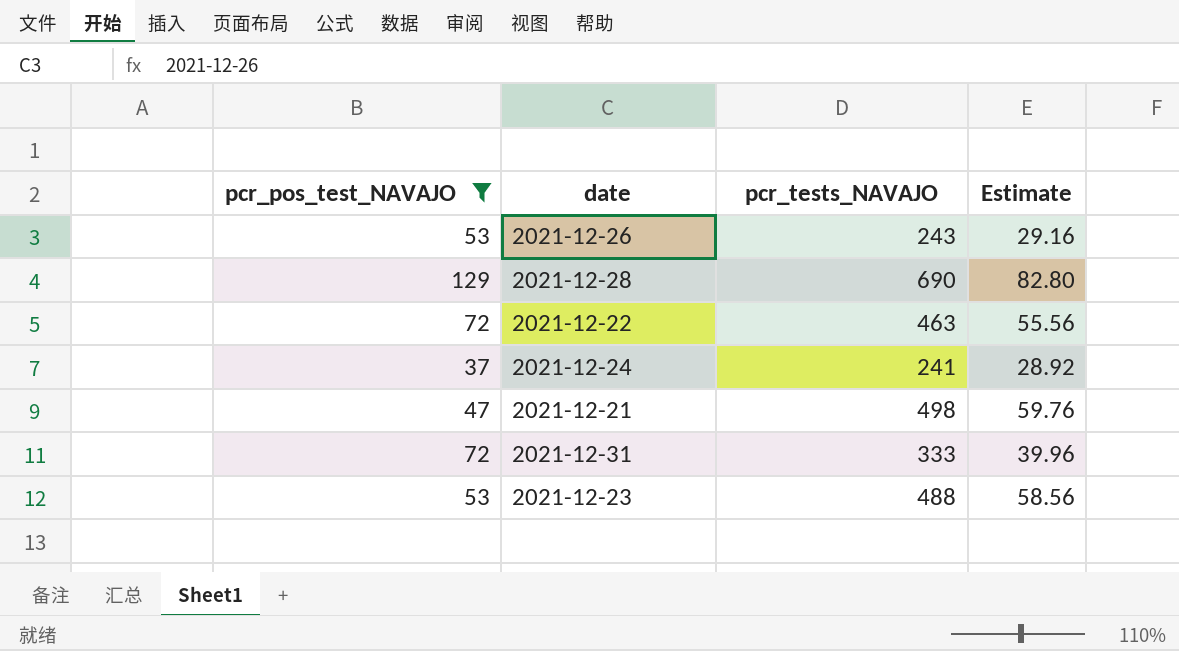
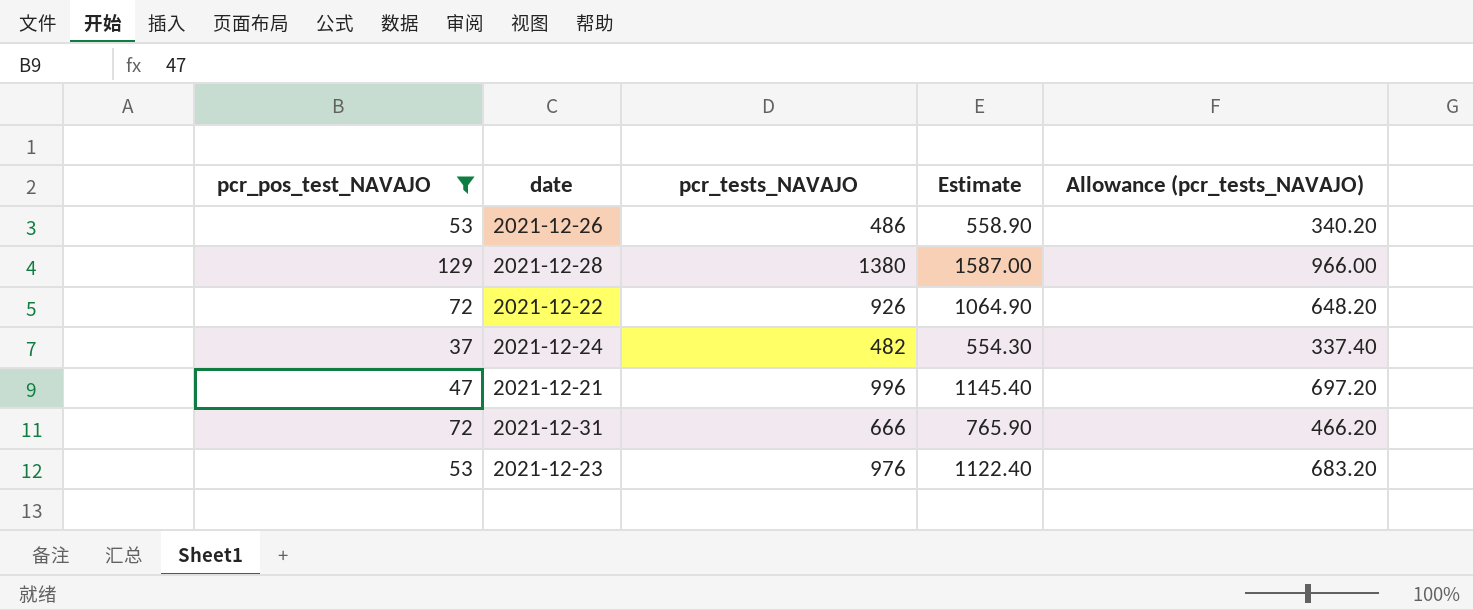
column Estimate | formula: [pcr_tests_NAVAJO] * 0.12 -> [pcr_tests_NAVAJO] * 1.15
column Allowance (pcr_tests_NAVAJO) | formula: none -> [pcr_tests_NAVAJO] * 0.7
2021-12-26 | pcr_tests_NAVAJO: 243 -> 486
2021-12-28 | pcr_tests_NAVAJO: 690 -> 1380
2021-12-22 | pcr_tests_NAVAJO: 463 -> 926
2021-12-24 | pcr_tests_NAVAJO: 241 -> 482
2021-12-21 | pcr_tests_NAVAJO: 498 -> 996
2021-12-31 | pcr_tests_NAVAJO: 333 -> 666
2021-12-23 | pcr_tests_NAVAJO: 488 -> 976

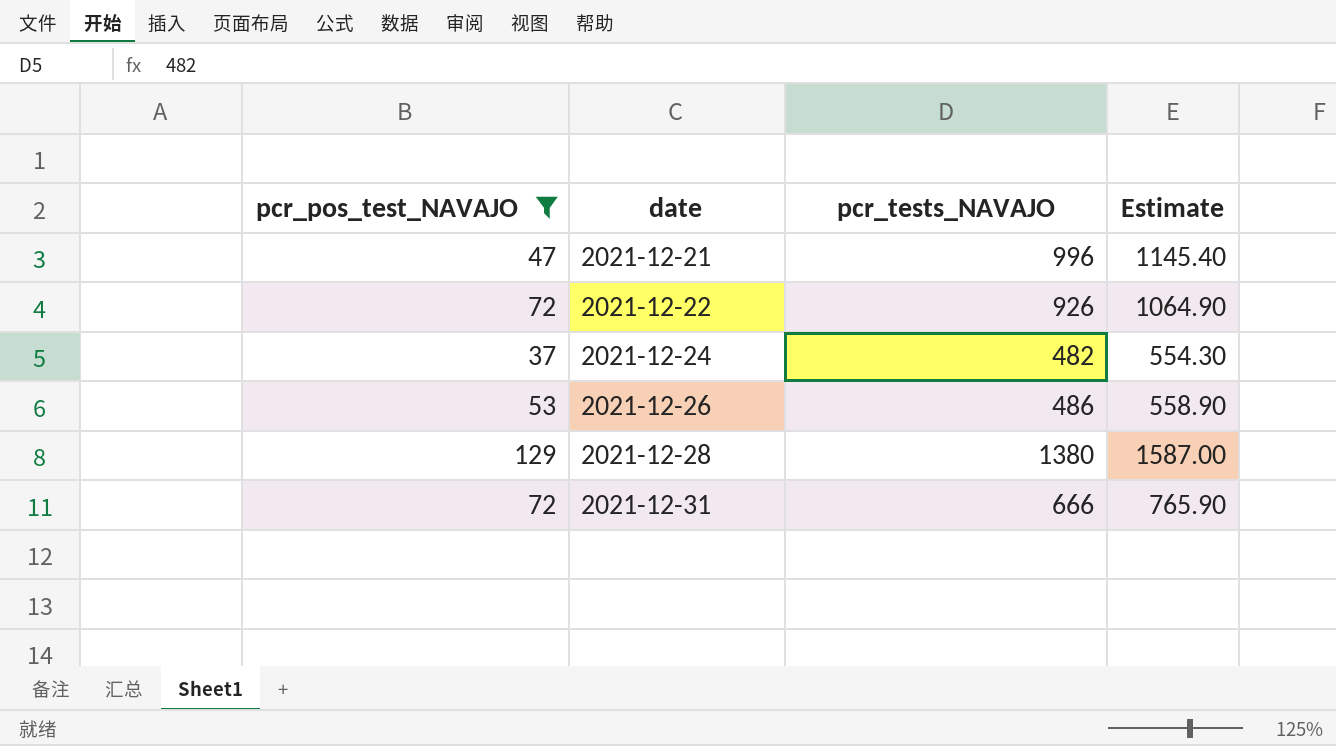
row order: none -> date ascending
column Allowance (pcr_tests_NAVAJO) | formula: [pcr_tests_NAVAJO] * 0.7 -> none
row 2021-12-23: 53 | 976 | 1122.40 | 683.20 -> none

